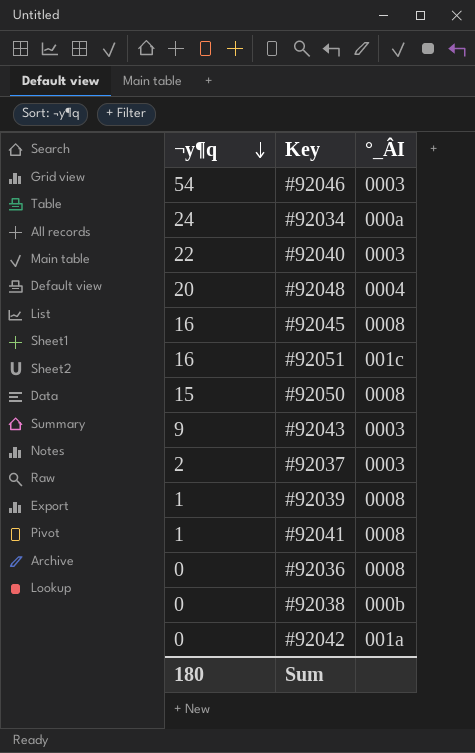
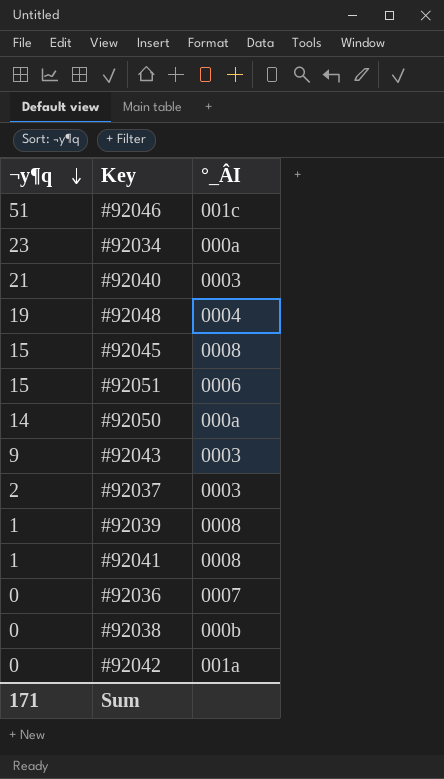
#92046 | ¬y¶q: 54 -> 51
#92046 | °_ÂI: 0003 -> 001c
#92034 | ¬y¶q: 24 -> 23
#92040 | ¬y¶q: 22 -> 21
#92048 | ¬y¶q: 20 -> 19
#92045 | ¬y¶q: 16 -> 15
#92051 | ¬y¶q: 16 -> 15
#92051 | °_ÂI: 001c -> 0006
#92050 | ¬y¶q: 15 -> 14
#92050 | °_ÂI: 0008 -> 000a
#92036 | °_ÂI: 0008 -> 0007
Sum | ¬y¶q: 180 -> 171

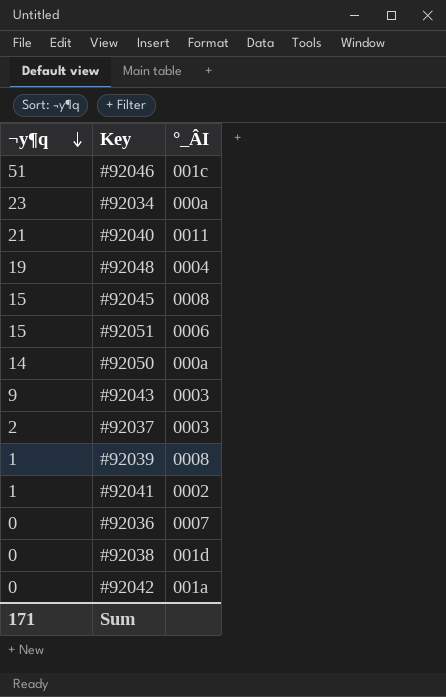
#92040 | °_ÂI: 0003 -> 0011
#92041 | °_ÂI: 0008 -> 0002
#92038 | °_ÂI: 000b -> 001d

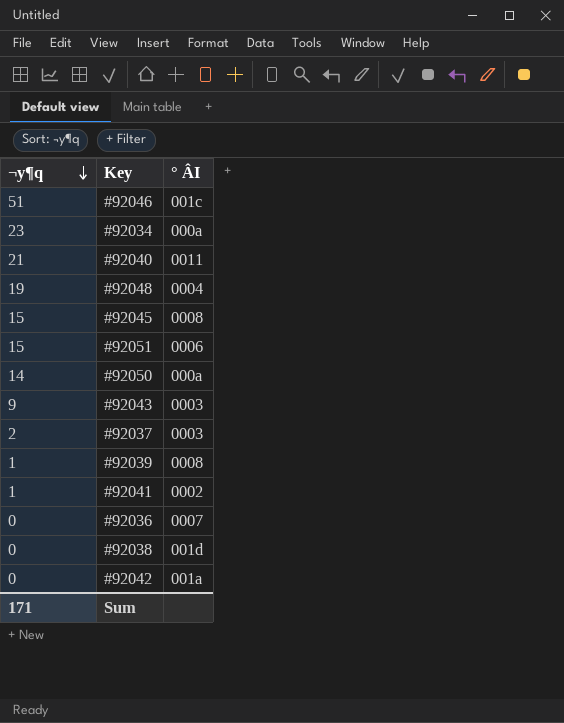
column name: °_ÂI -> ° ÂI

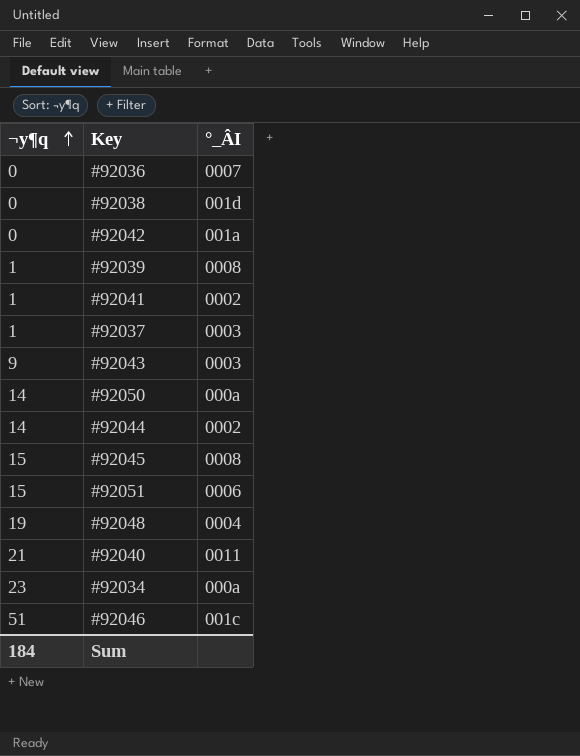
row order: ¬y¶q descending -> ¬y¶q ascending
column name: ° ÂI -> °_ÂI
#92037 | ¬y¶q: 2 -> 1
row #92044: none -> 14 | 0002
Sum | ¬y¶q: 171 -> 184

